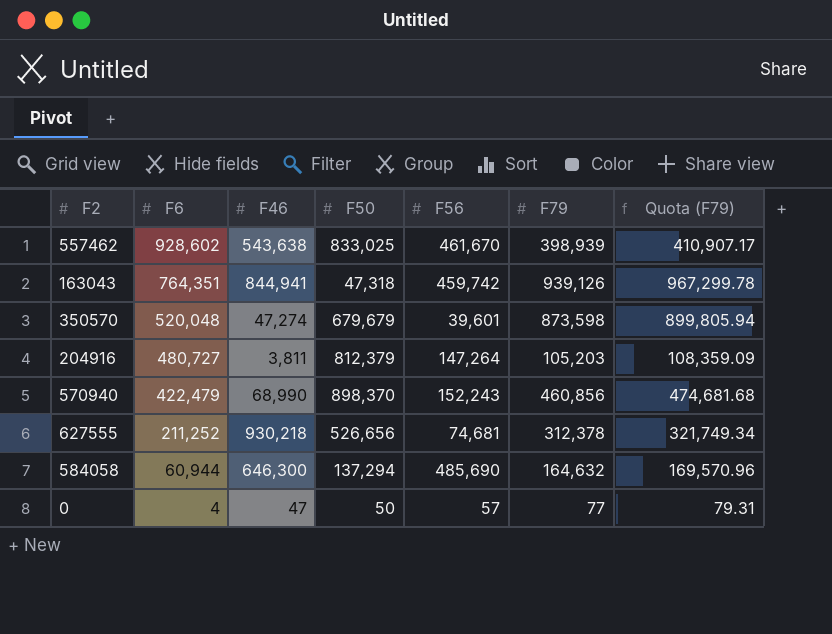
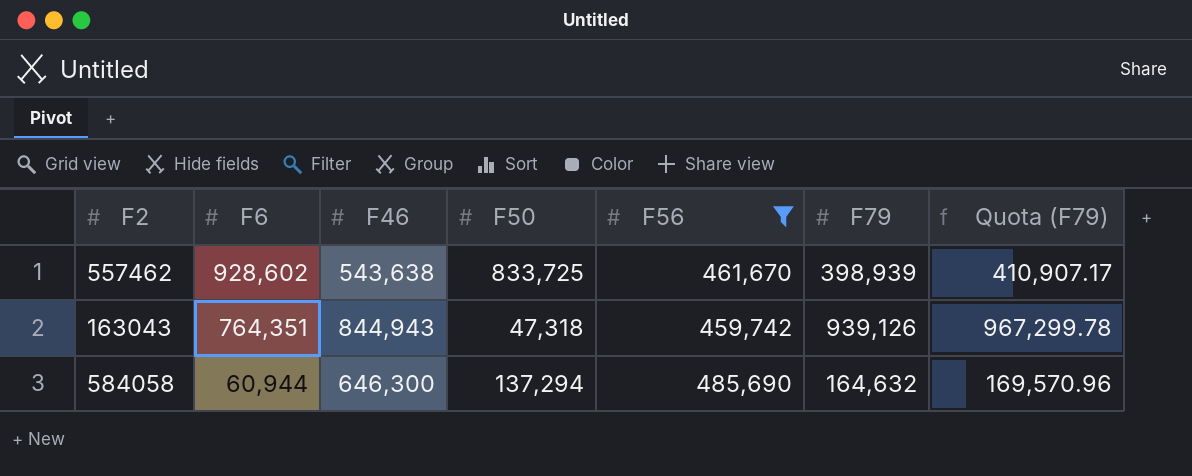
filter: none -> F56 >= 459,742
557462 | F50: 833,025 -> 833,725
163043 | F46: 844,941 -> 844,943

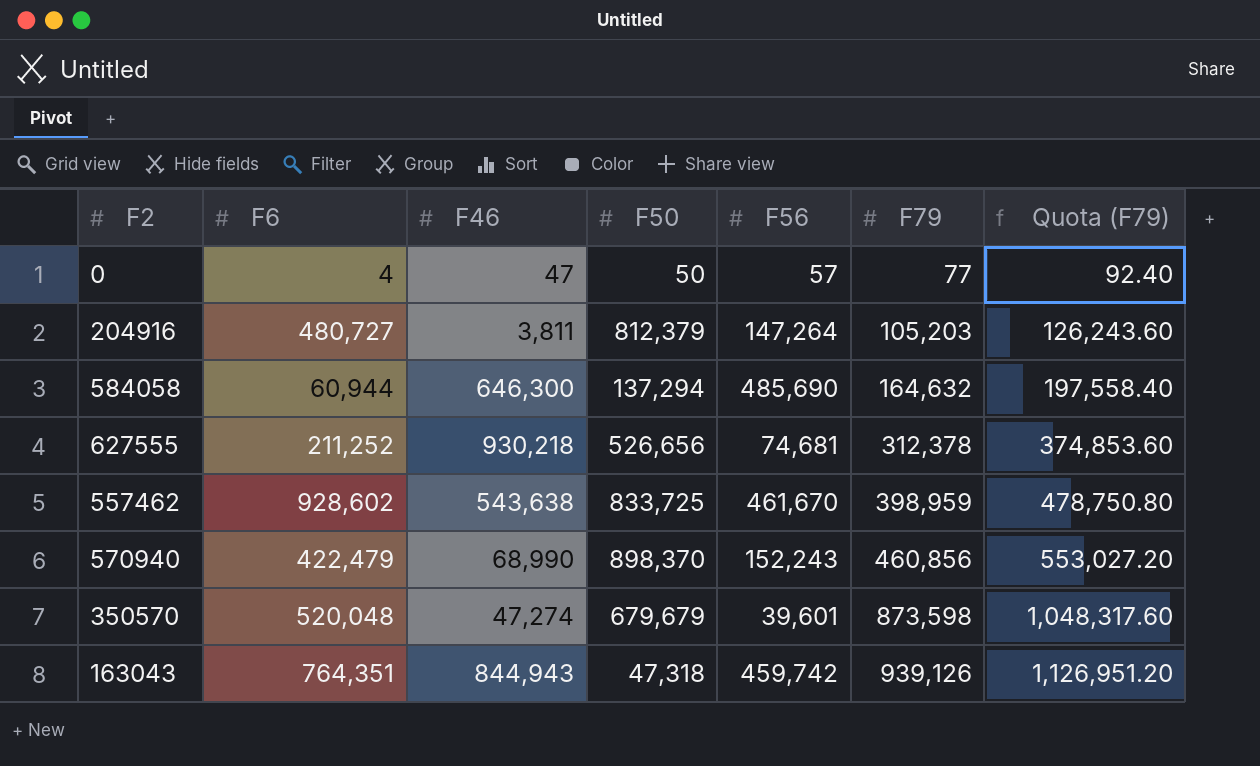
filter: F56 >= 459,742 -> none
row order: F6 descending -> F79 ascending
column Quota (F79) | formula: [F79] * 1.03 -> [F79] * 1.2
557462 | F79: 398,939 -> 398,959

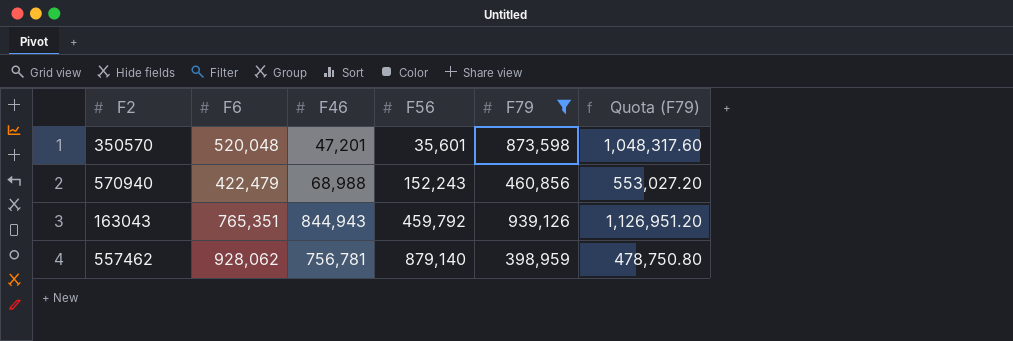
filter: none -> F79 >= 398,959
row order: F79 ascending -> F56 ascending
column F50 | position: 4 -> none
350570 | F46: 47,274 -> 47,201
350570 | F56: 39,601 -> 35,601
570940 | F46: 68,990 -> 68,988
163043 | F6: 764,351 -> 765,351
163043 | F56: 459,742 -> 459,792
557462 | F6: 928,602 -> 928,062
557462 | F46: 543,638 -> 756,781
557462 | F56: 461,670 -> 879,140

